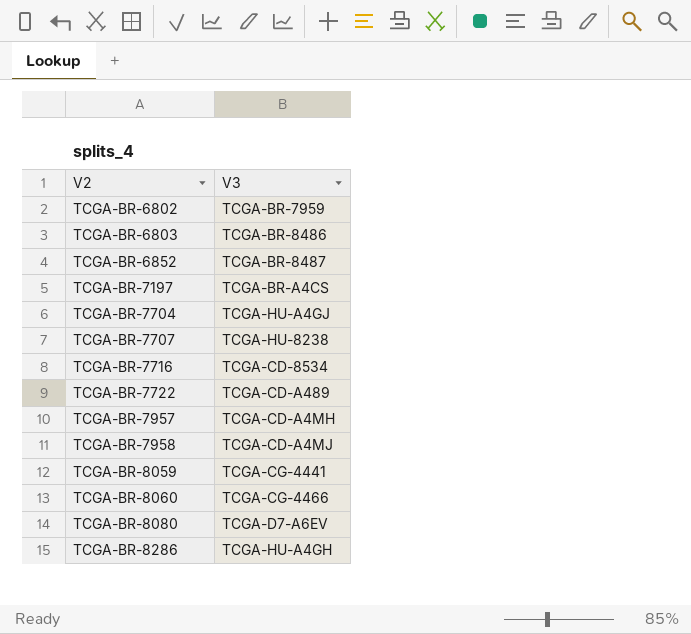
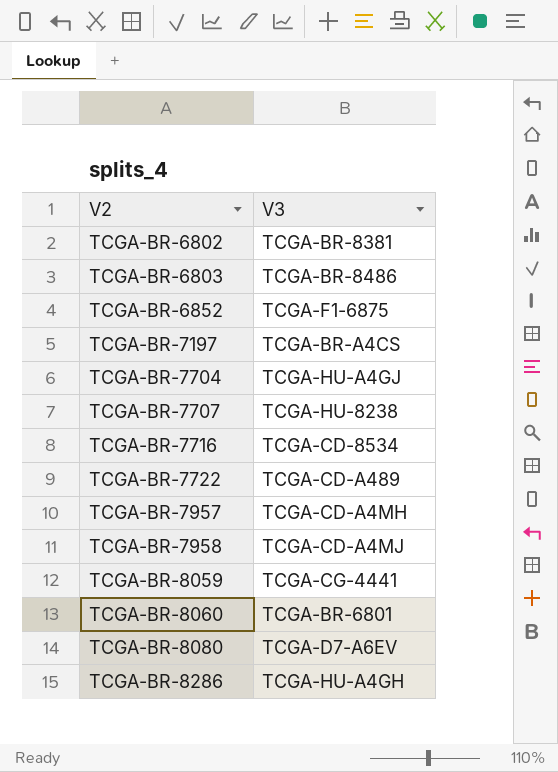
TCGA-BR-6802 | V3: TCGA-BR-7959 -> TCGA-BR-8381
TCGA-BR-6852 | V3: TCGA-BR-8487 -> TCGA-F1-6875
TCGA-BR-8060 | V3: TCGA-CG-4466 -> TCGA-BR-6801

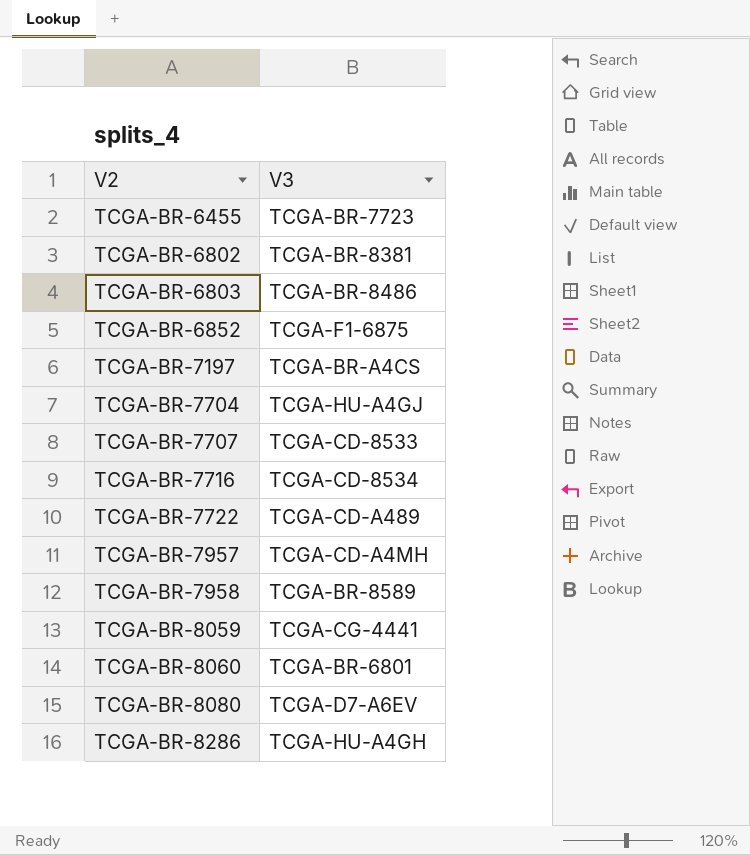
row TCGA-BR-6455: none -> TCGA-BR-7723
TCGA-BR-7707 | V3: TCGA-HU-8238 -> TCGA-CD-8533
TCGA-BR-7958 | V3: TCGA-CD-A4MJ -> TCGA-BR-8589

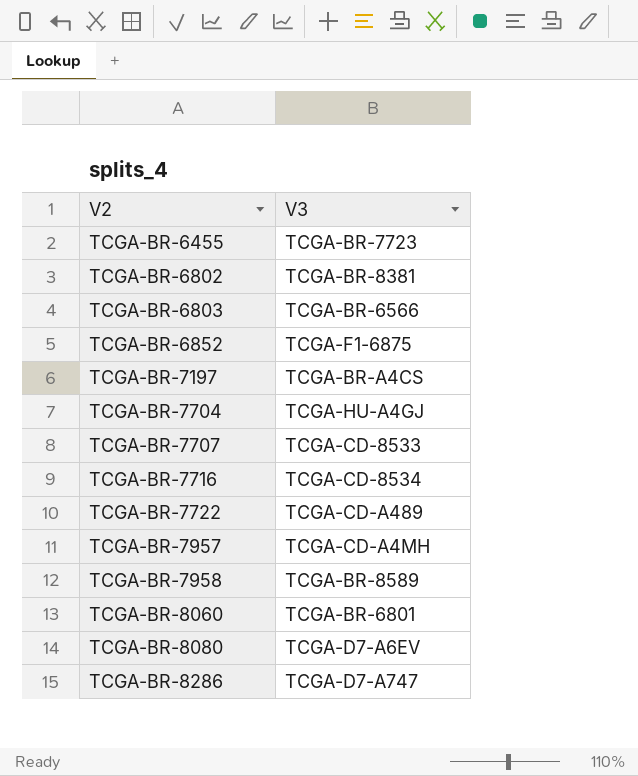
row TCGA-BR-8059: TCGA-CG-4441 -> none
TCGA-BR-6803 | V3: TCGA-BR-8486 -> TCGA-BR-6566
TCGA-BR-8286 | V3: TCGA-HU-A4GH -> TCGA-D7-A747

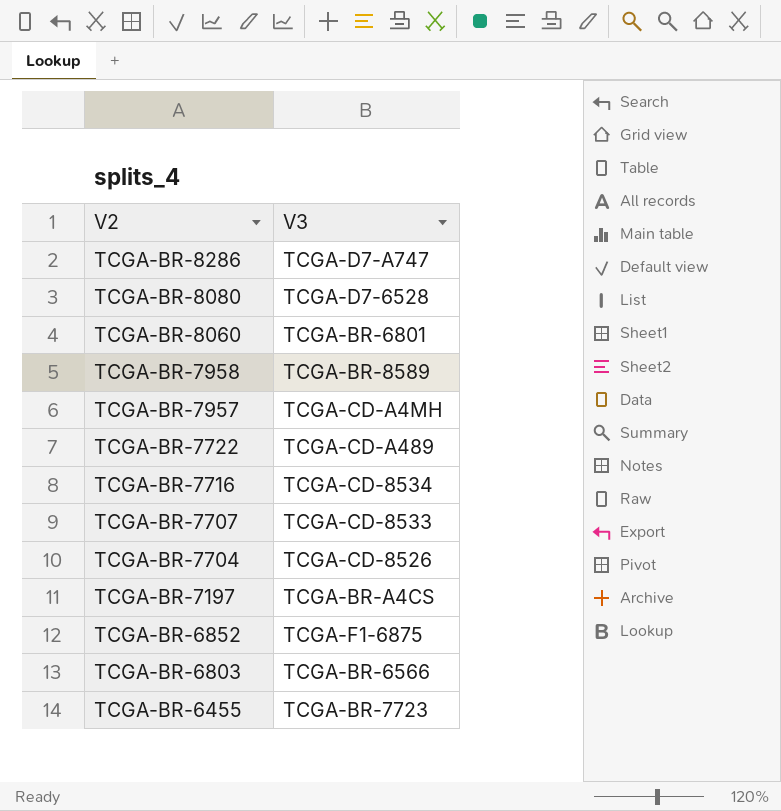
row order: V2 ascending -> V2 descending
row TCGA-BR-6802: TCGA-BR-8381 -> none
TCGA-BR-8080 | V3: TCGA-D7-A6EV -> TCGA-D7-6528
TCGA-BR-7704 | V3: TCGA-HU-A4GJ -> TCGA-CD-8526

